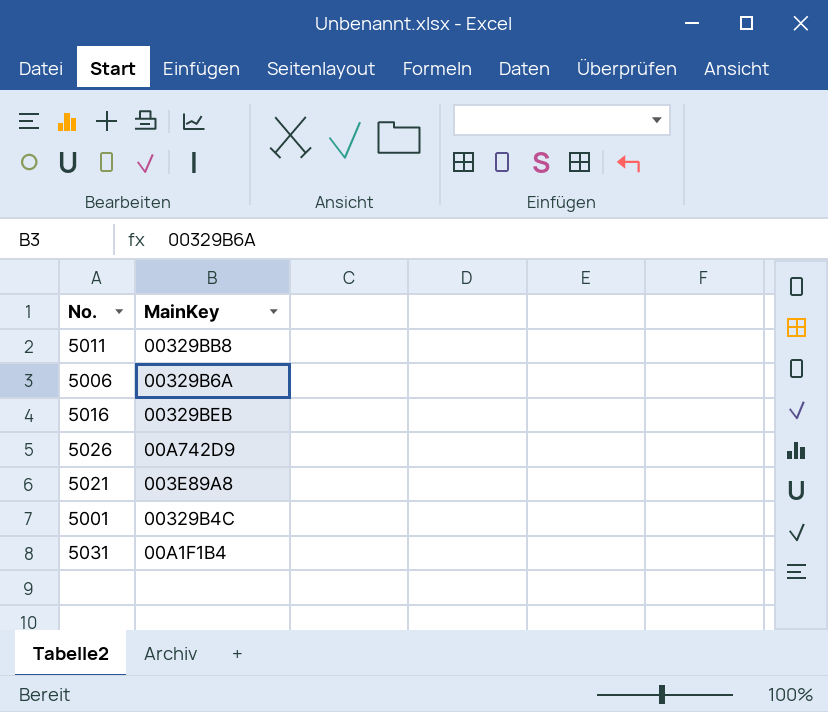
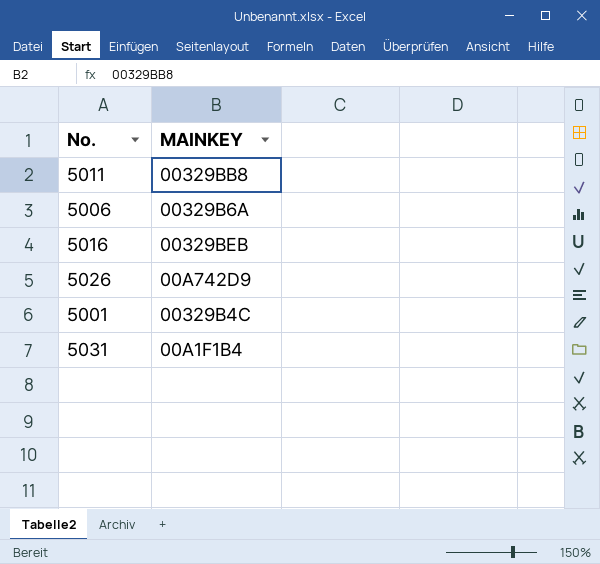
column name: MainKey -> MAINKEY
row 5021: 003E89A8 -> none

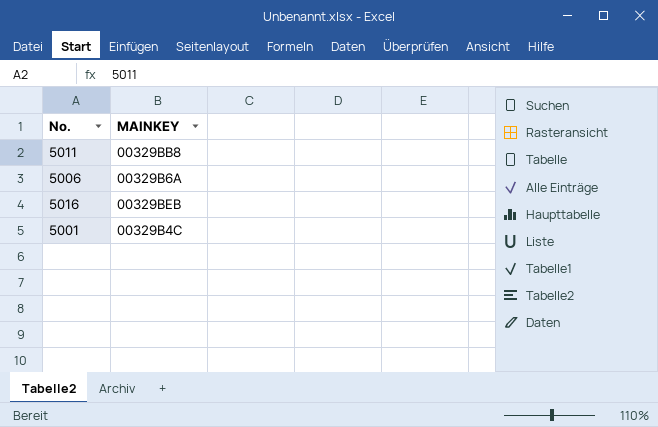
row 5026: 00A742D9 -> none
row 5031: 00A1F1B4 -> none

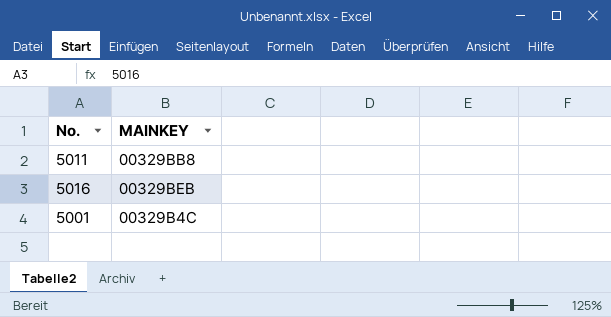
row 5006: 00329B6A -> none

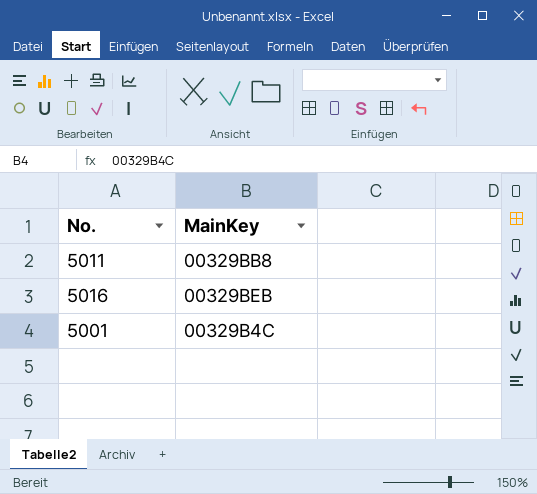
column name: MAINKEY -> MainKey

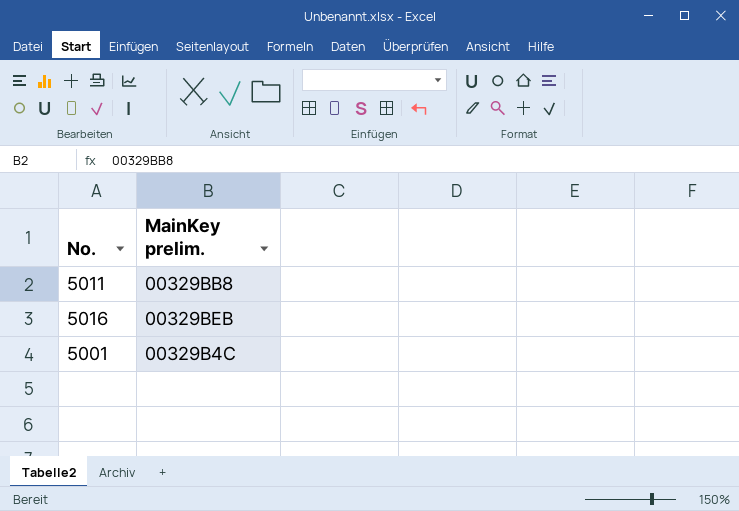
column name: MainKey -> MainKey prelim.

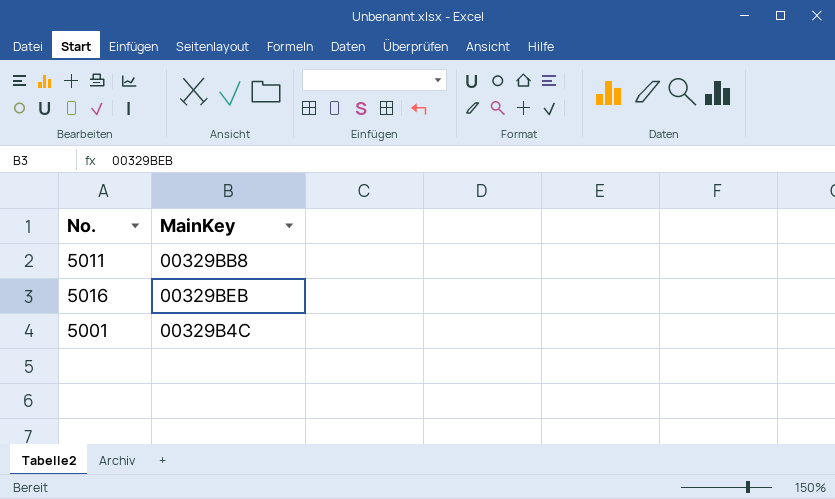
column name: MainKey prelim. -> MainKey

